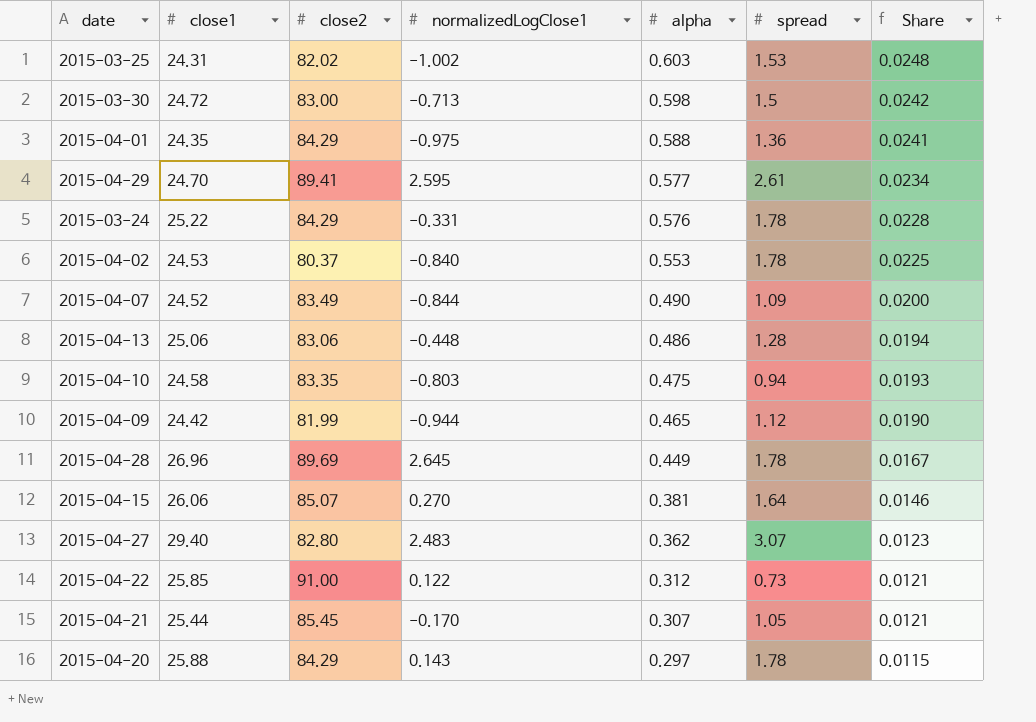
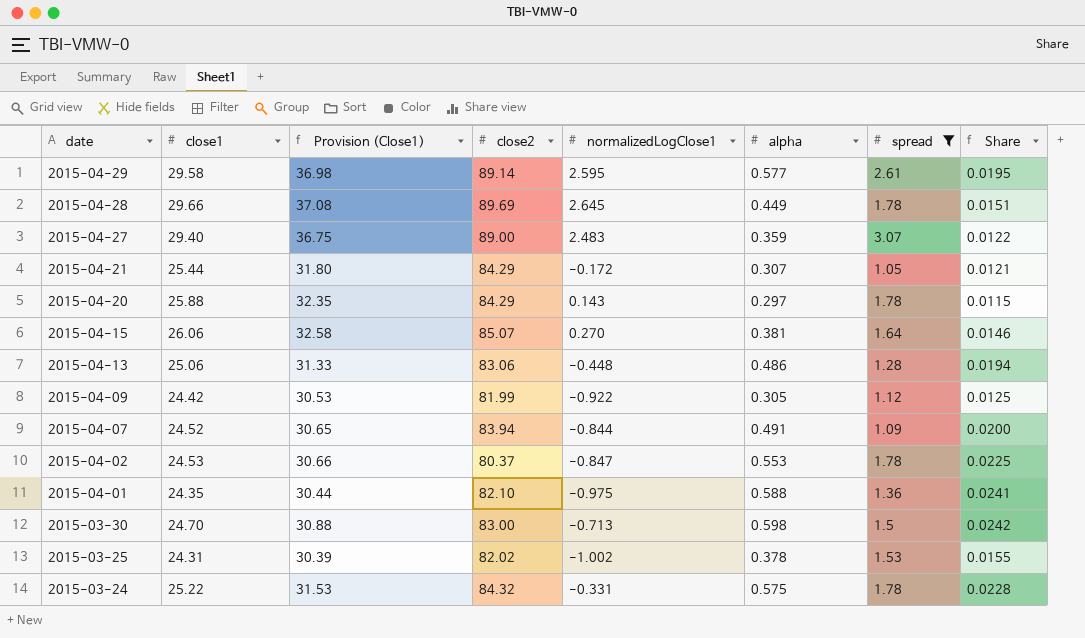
filter: none -> spread >= 1.05
row order: alpha descending -> date descending
column Provision (Close1) | formula: none -> [close1] * 1.25
2015-04-29 | close1: 24.70 -> 29.58
2015-04-29 | close2: 89.41 -> 89.14
2015-04-29 | Share: 0.0234 -> 0.0195
2015-04-28 | close1: 26.96 -> 29.66
2015-04-28 | Share: 0.0167 -> 0.0151
2015-04-27 | close2: 82.80 -> 89.00
2015-04-27 | alpha: 0.362 -> 0.359
2015-04-27 | Share: 0.0123 -> 0.0122
2015-04-21 | close2: 85.45 -> 84.29
2015-04-21 | normalizedLogClose1: -0.170 -> -0.172
2015-04-09 | normalizedLogClose1: -0.944 -> -0.922
2015-04-09 | alpha: 0.465 -> 0.305
2015-04-09 | Share: 0.0190 -> 0.0125
2015-04-07 | close2: 83.49 -> 83.94
2015-04-07 | alpha: 0.490 -> 0.491
2015-04-02 | normalizedLogClose1: -0.840 -> -0.847
2015-04-01 | close2: 84.29 -> 82.10
2015-03-30 | close1: 24.72 -> 24.70
2015-03-25 | alpha: 0.603 -> 0.378
2015-03-25 | Share: 0.0248 -> 0.0155
2015-03-24 | close2: 84.29 -> 84.32
2015-03-24 | alpha: 0.576 -> 0.575

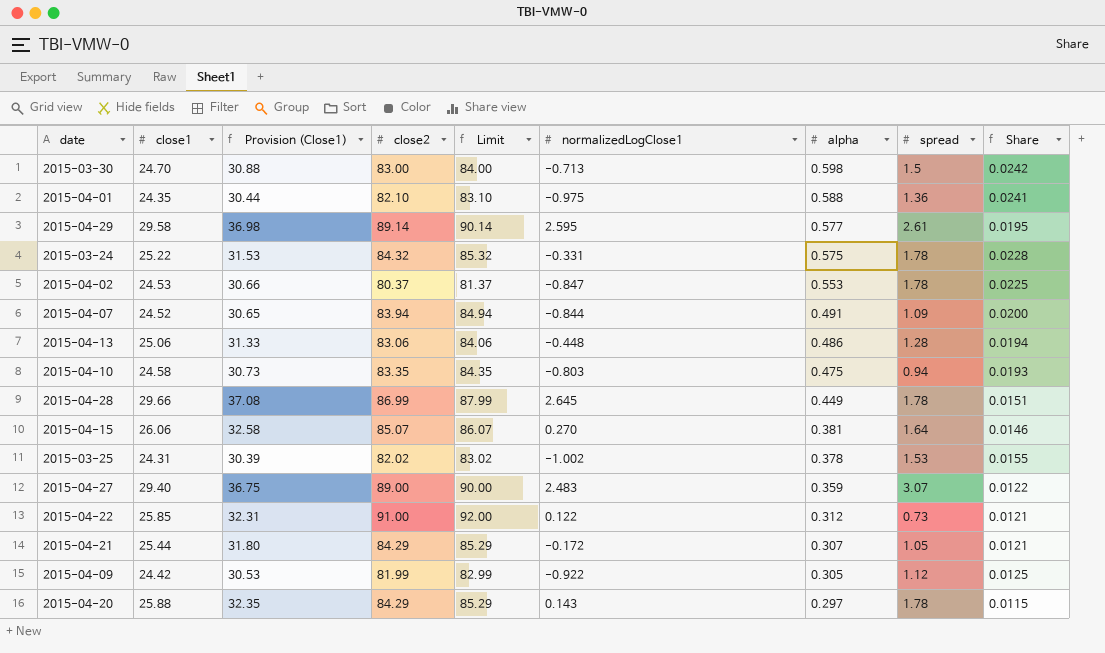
filter: spread >= 1.05 -> none
row order: date descending -> alpha descending
column Limit | formula: none -> [close2] + 1
2015-04-28 | close2: 89.69 -> 86.99

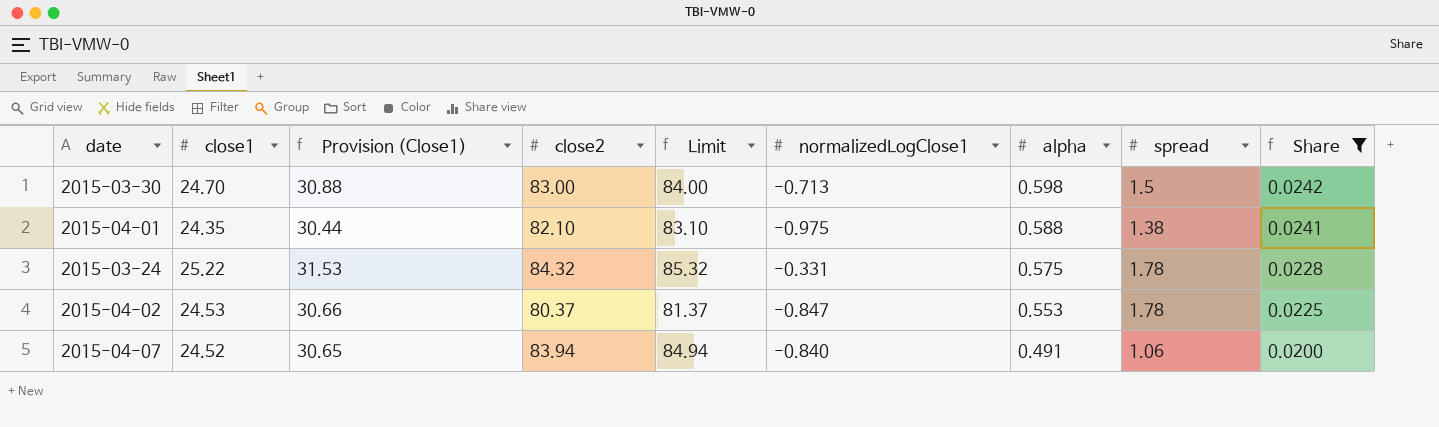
filter: none -> Share >= 0.0200
2015-04-01 | spread: 1.36 -> 1.38
2015-04-07 | normalizedLogClose1: -0.844 -> -0.840
2015-04-07 | spread: 1.09 -> 1.06

